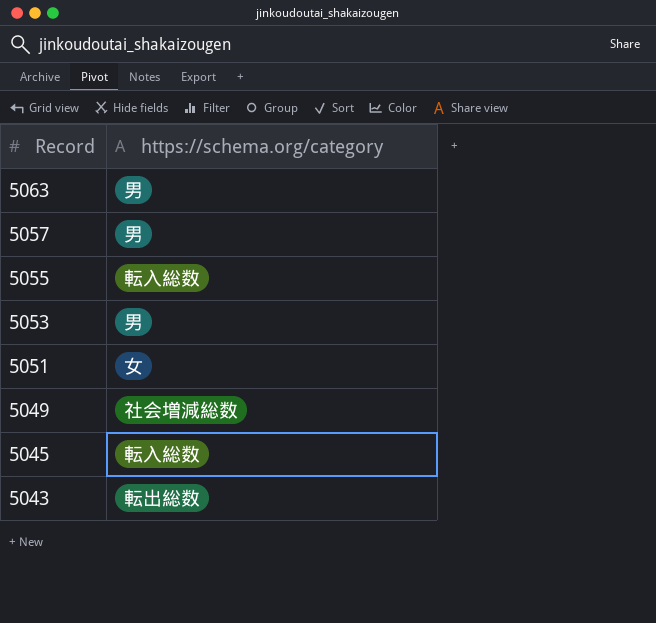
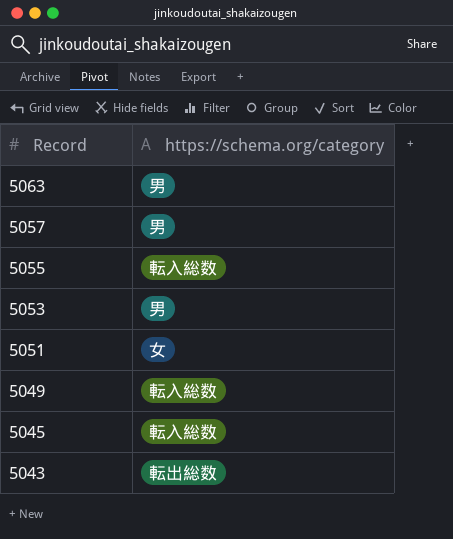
5049 | https://schema.org/category: 社会増減総数 -> 転入総数

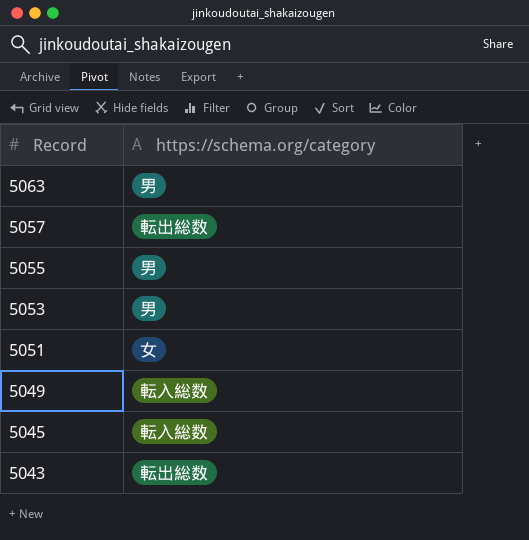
5057 | https://schema.org/category: 男 -> 転出総数
5055 | https://schema.org/category: 転入総数 -> 男

